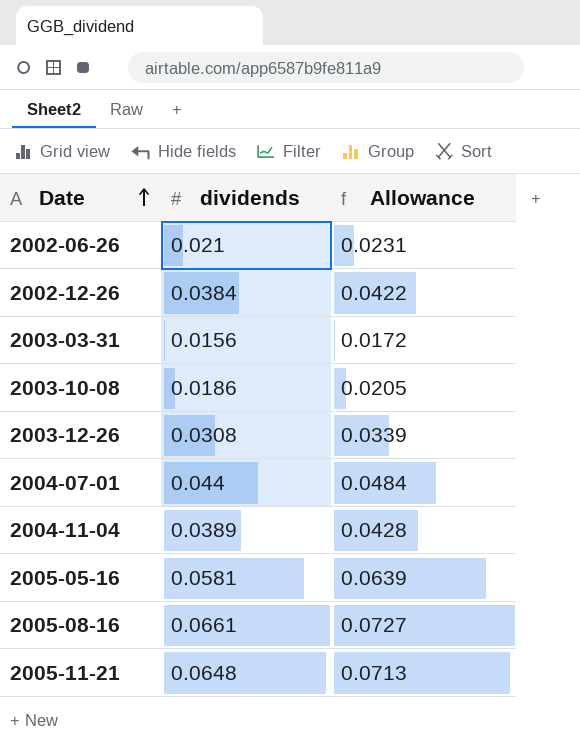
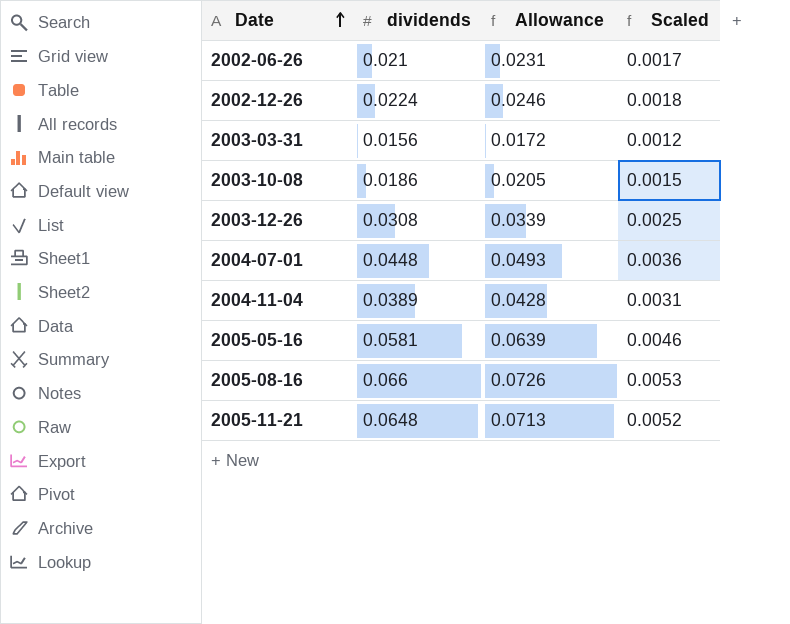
column Scaled | formula: none -> [dividends] * 0.08
2002-12-26 | dividends: 0.0384 -> 0.0224
2002-12-26 | Allowance: 0.0422 -> 0.0246
2004-07-01 | dividends: 0.044 -> 0.0448
2004-07-01 | Allowance: 0.0484 -> 0.0493
2005-08-16 | dividends: 0.0661 -> 0.066
2005-08-16 | Allowance: 0.0727 -> 0.0726

